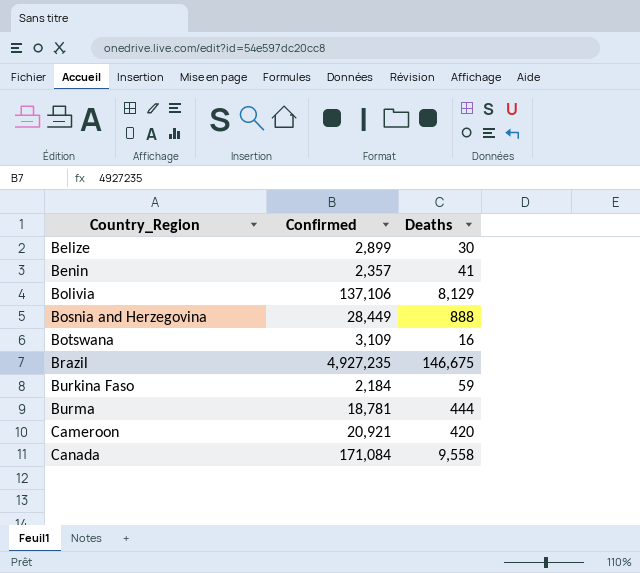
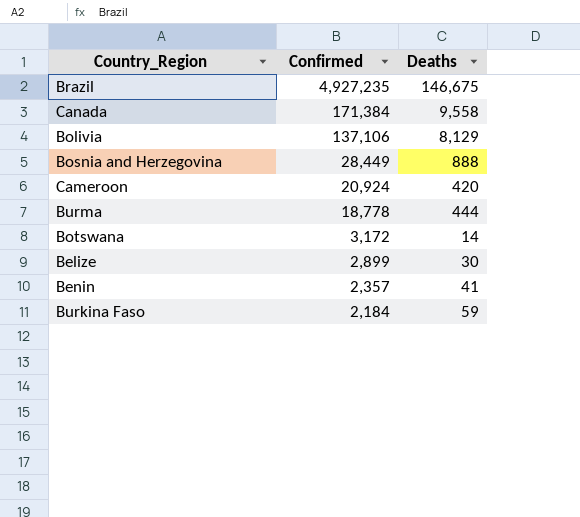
row order: Country_Region ascending -> Confirmed descending
Canada | Confirmed: 171,084 -> 171,384
Cameroon | Confirmed: 20,921 -> 20,924
Burma | Confirmed: 18,781 -> 18,778
Botswana | Confirmed: 3,109 -> 3,172
Botswana | Deaths: 16 -> 14

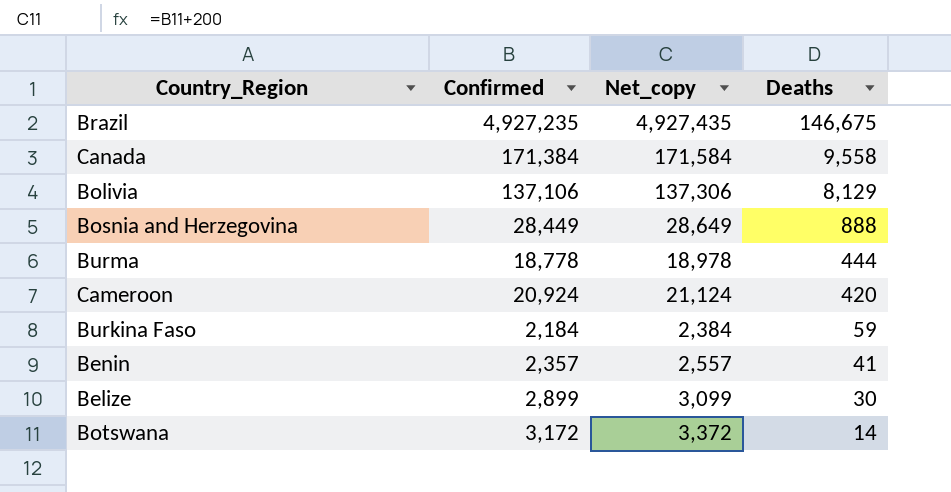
row order: Confirmed descending -> Deaths descending
column Net_copy | formula: none -> [Confirmed] + 200

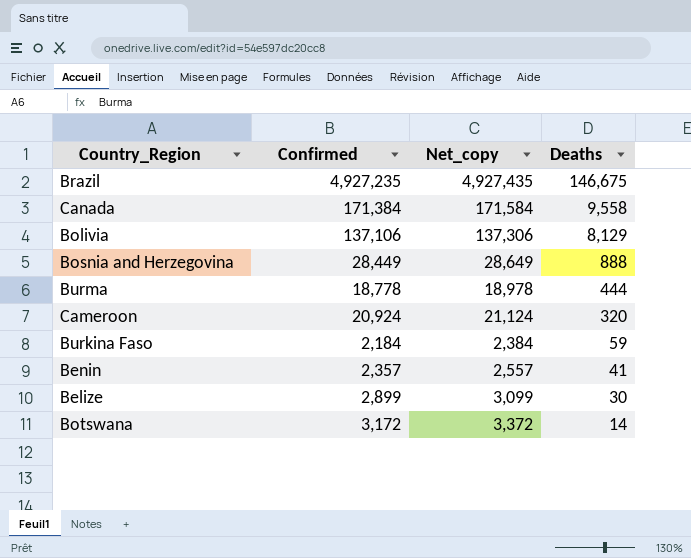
Cameroon | Deaths: 420 -> 320

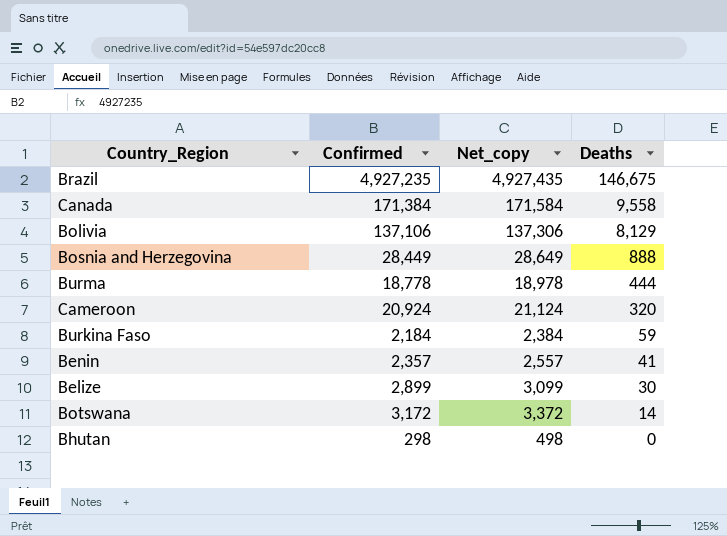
row Bhutan: none -> 298 | 498 | 0

